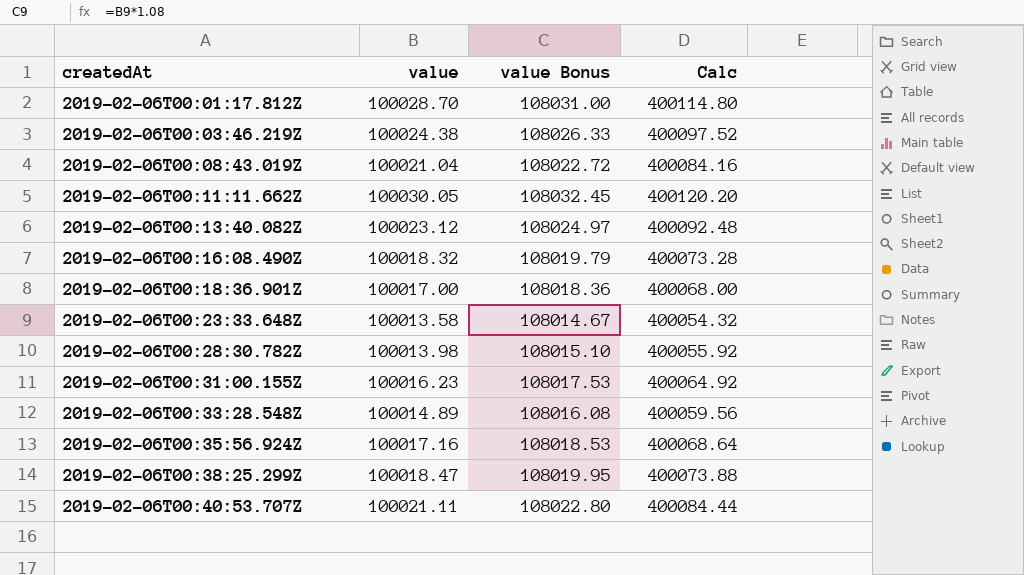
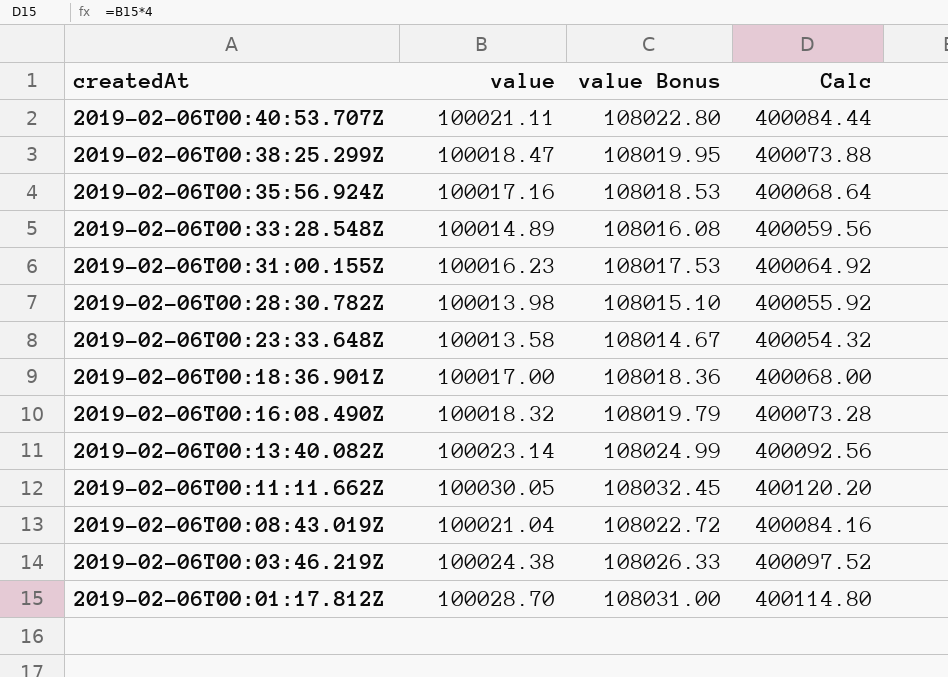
row order: createdAt ascending -> createdAt descending
2019-02-06T00:13:40.082Z | value: 100023.12 -> 100023.14
2019-02-06T00:13:40.082Z | value Bonus: 108024.97 -> 108024.99
2019-02-06T00:13:40.082Z | Calc: 400092.48 -> 400092.56

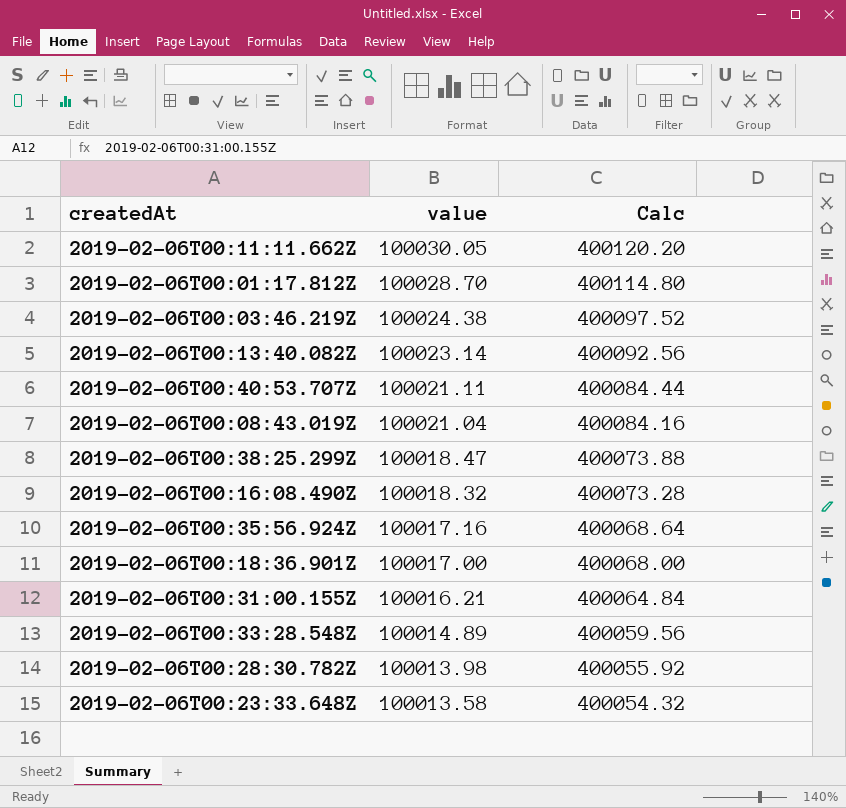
row order: createdAt descending -> value descending
column value Bonus | formula: [value] * 1.08 -> none
2019-02-06T00:31:00.155Z | value: 100016.23 -> 100016.21
2019-02-06T00:31:00.155Z | Calc: 400064.92 -> 400064.84

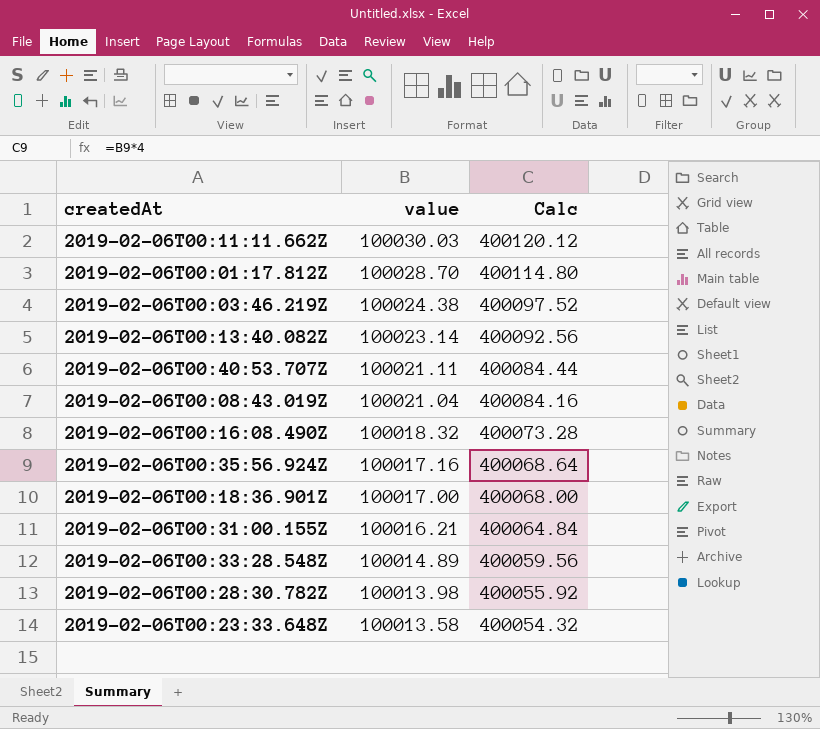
row 2019-02-06T00:38:25.299Z: 100018.47 | 400073.88 -> none
2019-02-06T00:11:11.662Z | value: 100030.05 -> 100030.03
2019-02-06T00:11:11.662Z | Calc: 400120.20 -> 400120.12

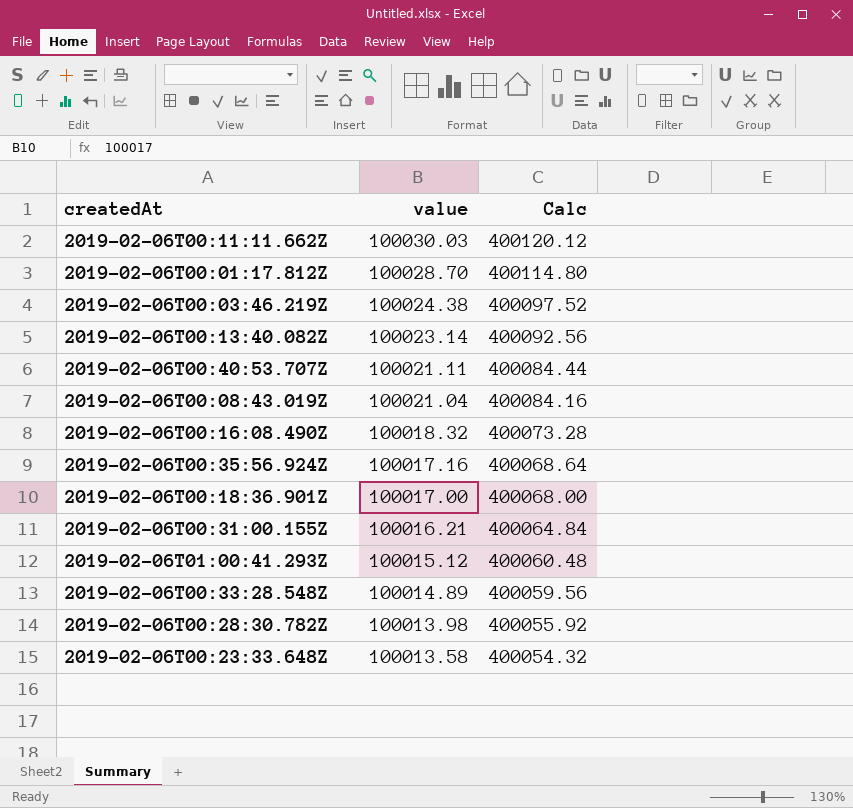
row 2019-02-06T01:00:41.293Z: none -> 100015.12 | 400060.48

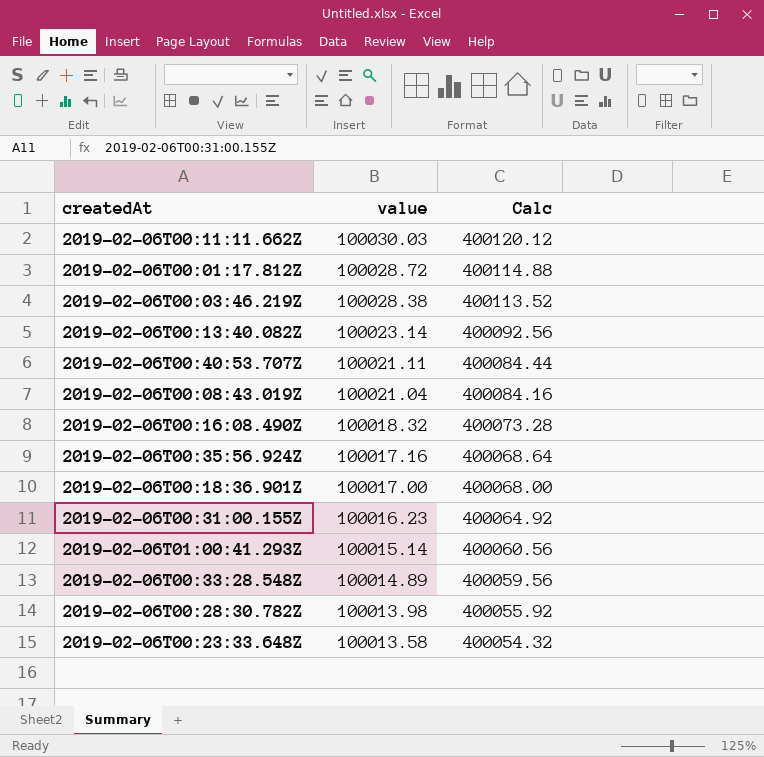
2019-02-06T00:01:17.812Z | value: 100028.70 -> 100028.72
2019-02-06T00:01:17.812Z | Calc: 400114.80 -> 400114.88
2019-02-06T00:03:46.219Z | value: 100024.38 -> 100028.38
2019-02-06T00:03:46.219Z | Calc: 400097.52 -> 400113.52
2019-02-06T00:31:00.155Z | value: 100016.21 -> 100016.23
2019-02-06T00:31:00.155Z | Calc: 400064.84 -> 400064.92
2019-02-06T01:00:41.293Z | value: 100015.12 -> 100015.14
2019-02-06T01:00:41.293Z | Calc: 400060.48 -> 400060.56

